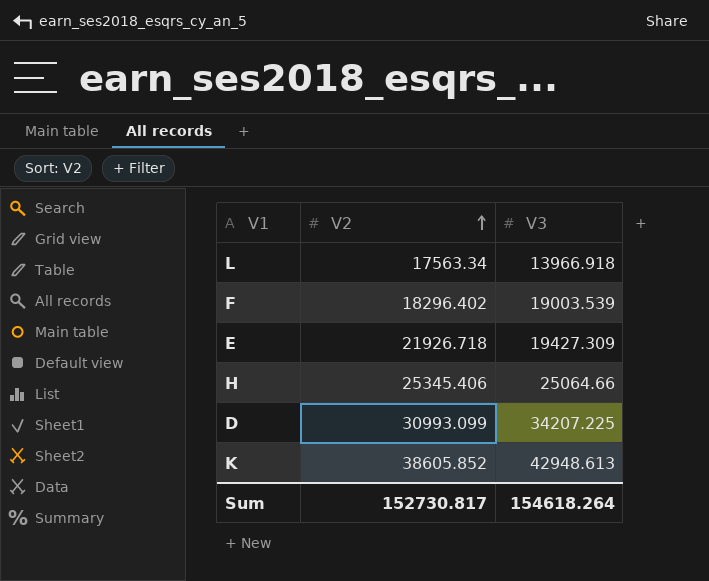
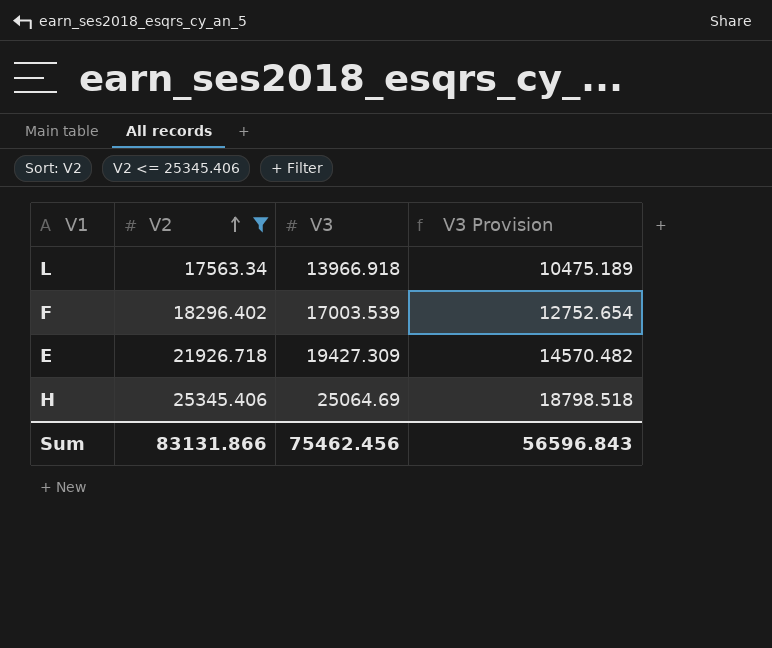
filter: none -> V2 <= 25345.406
column V3 Provision | formula: none -> [V3] * 0.75
F | V3: 19003.539 -> 17003.539
H | V3: 25064.66 -> 25064.69
Sum | V2: 152730.817 -> 83131.866
Sum | V3: 154618.264 -> 75462.456

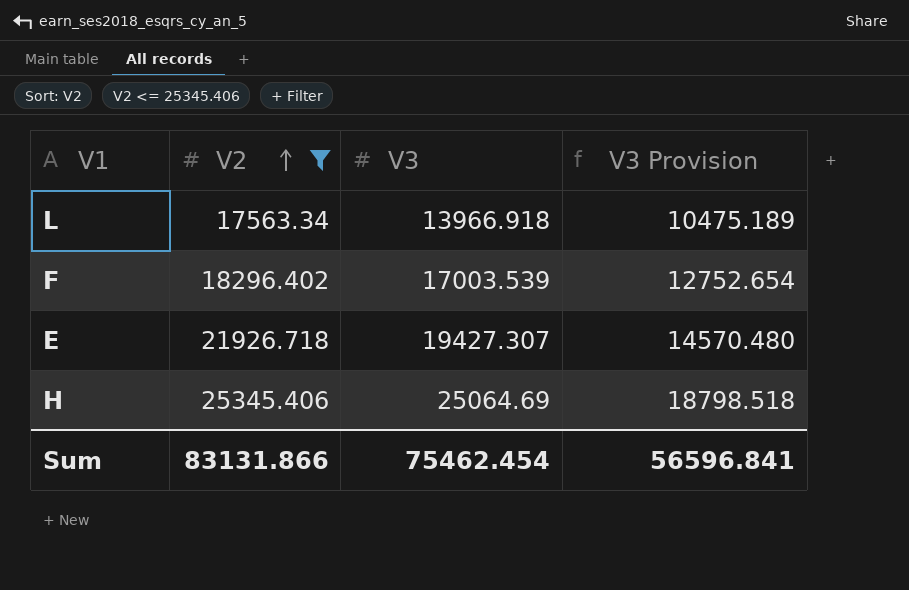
E | V3: 19427.309 -> 19427.307
E | V3 Provision: 14570.482 -> 14570.480
Sum | V3: 75462.456 -> 75462.454
Sum | V3 Provision: 56596.843 -> 56596.841

